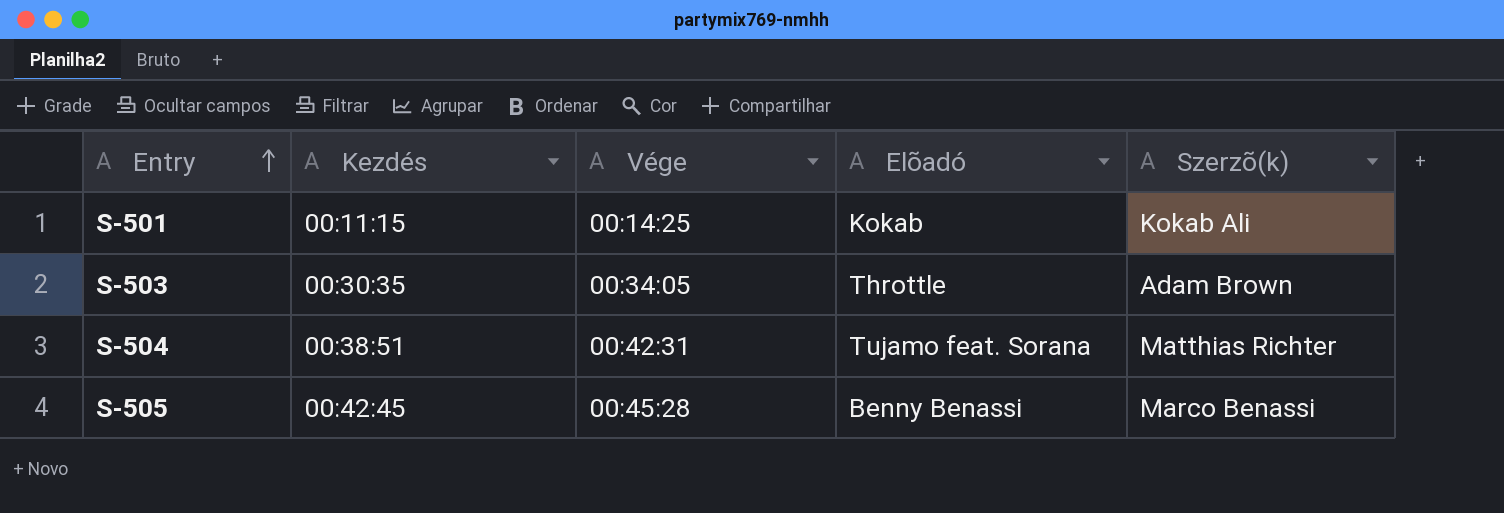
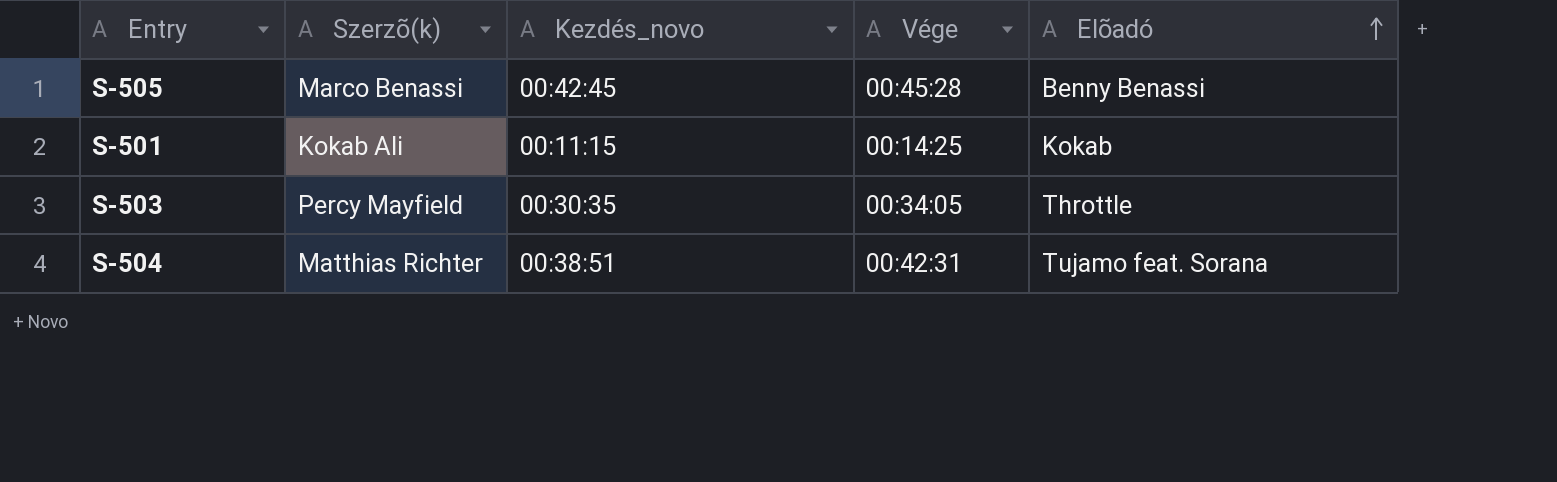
row order: Entry ascending -> Elõadó ascending
column Szerzõ(k) | position: 5 -> 2
column name: Kezdés -> Kezdés_novo
S-503 | Szerzõ(k): Adam Brown -> Percy Mayfield

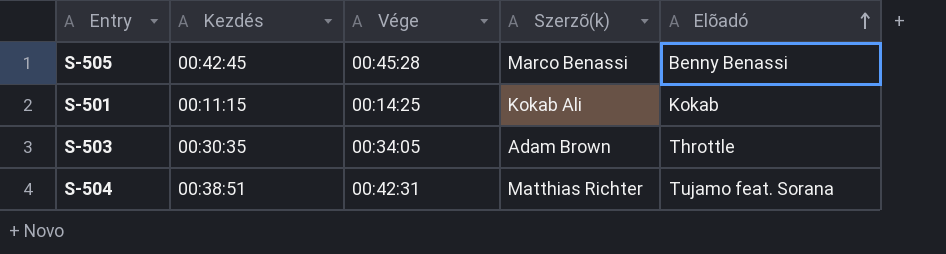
column name: Kezdés_novo -> Kezdés
column Szerzõ(k) | position: 2 -> 4
S-503 | Szerzõ(k): Percy Mayfield -> Adam Brown

